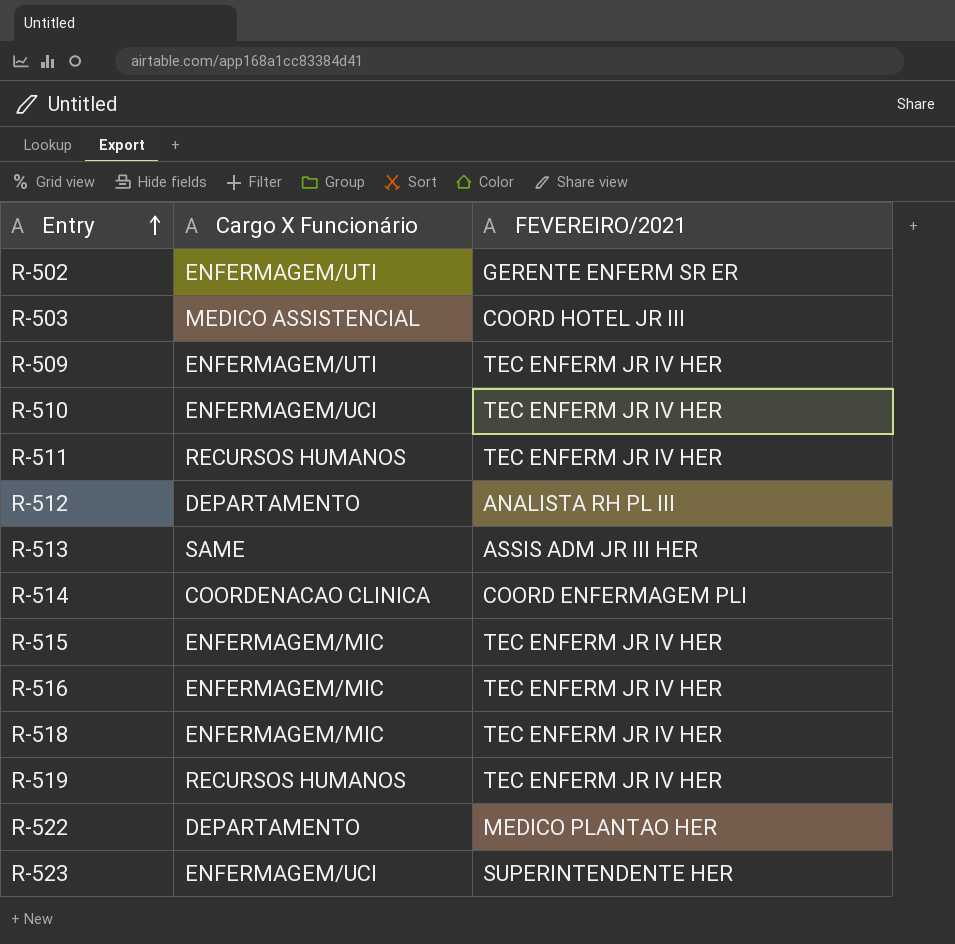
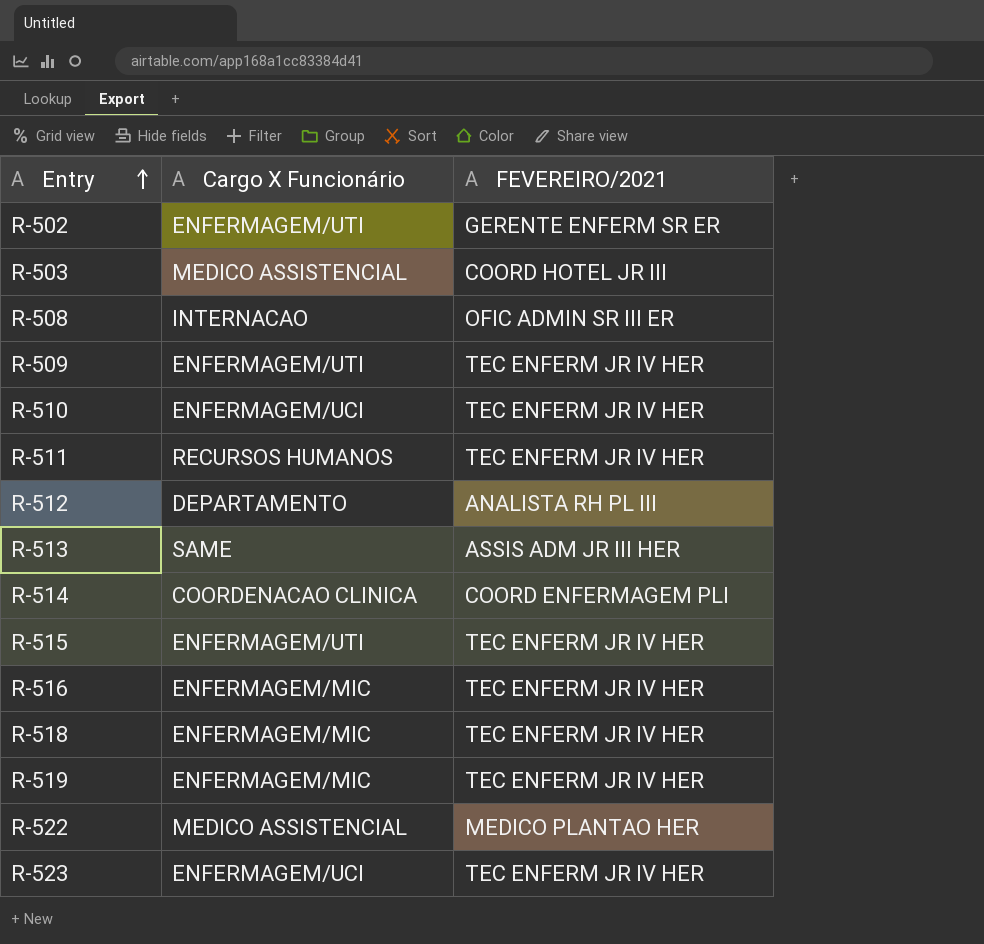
row R-508: none -> INTERNACAO | OFIC ADMIN SR III ER
R-515 | Cargo X Funcionário: ENFERMAGEM/MIC -> ENFERMAGEM/UTI
R-519 | Cargo X Funcionário: RECURSOS HUMANOS -> ENFERMAGEM/MIC
R-522 | Cargo X Funcionário: DEPARTAMENTO -> MEDICO ASSISTENCIAL
R-523 | FEVEREIRO/2021: SUPERINTENDENTE HER -> TEC ENFERM JR IV HER

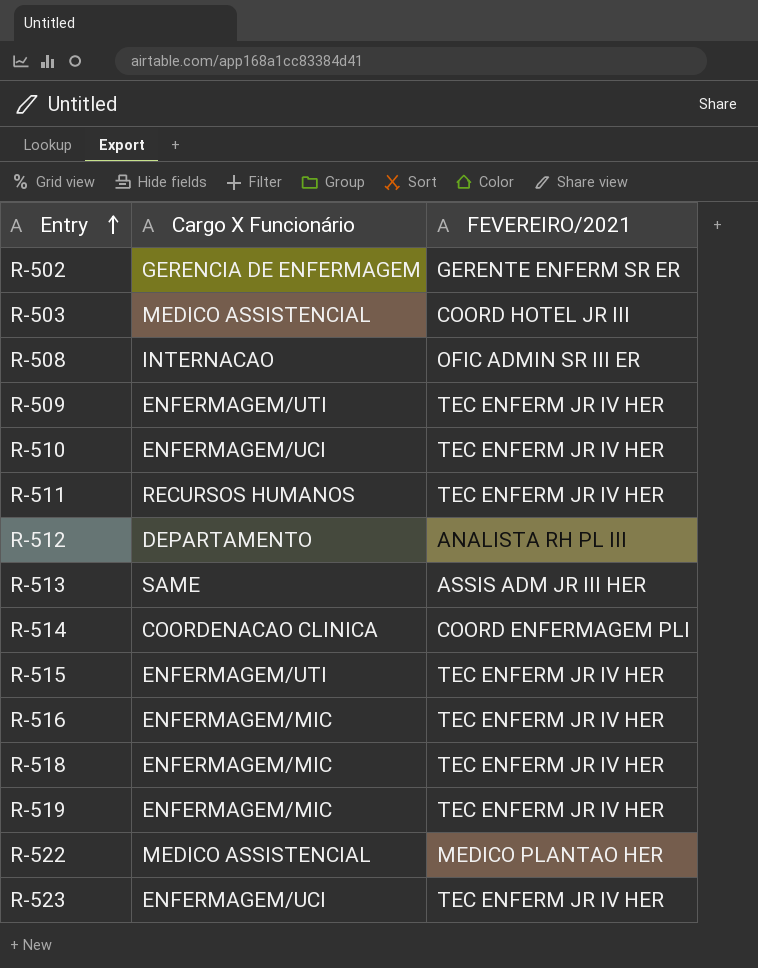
R-502 | Cargo X Funcionário: ENFERMAGEM/UTI -> GERENCIA DE ENFERMAGEM

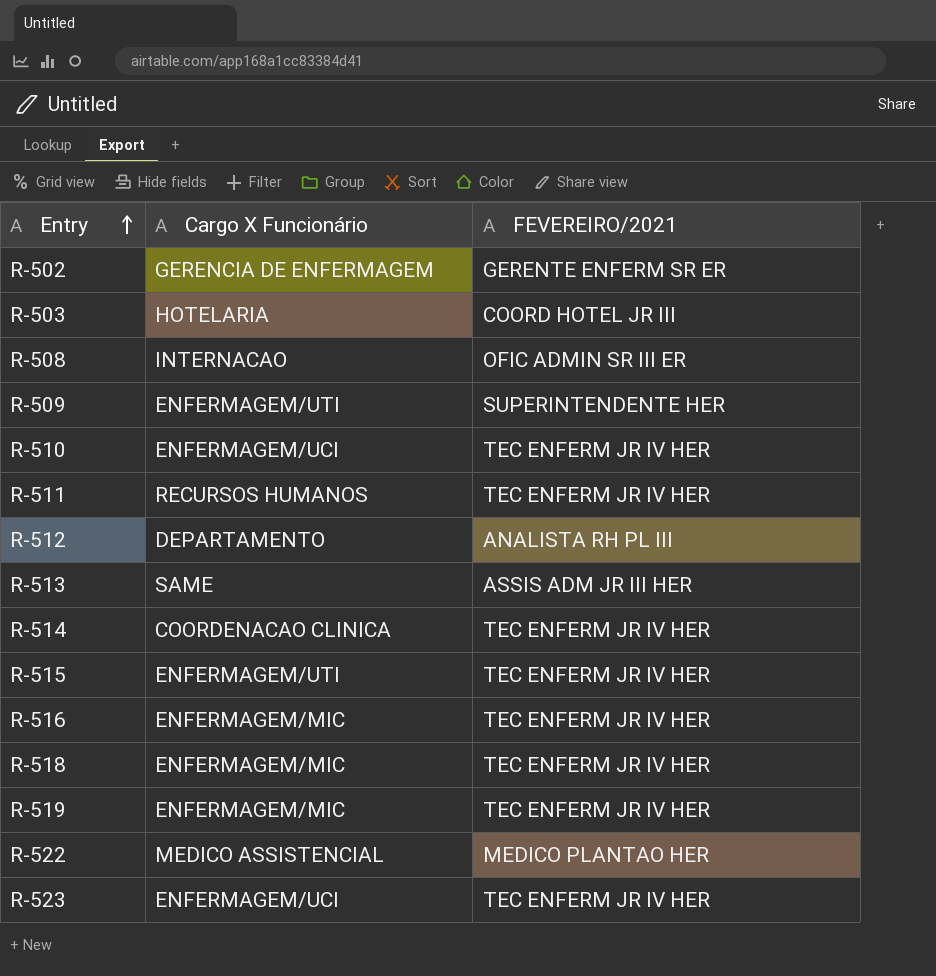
R-503 | Cargo X Funcionário: MEDICO ASSISTENCIAL -> HOTELARIA
R-509 | FEVEREIRO/2021: TEC ENFERM JR IV HER -> SUPERINTENDENTE HER
R-514 | FEVEREIRO/2021: COORD ENFERMAGEM PLI -> TEC ENFERM JR IV HER

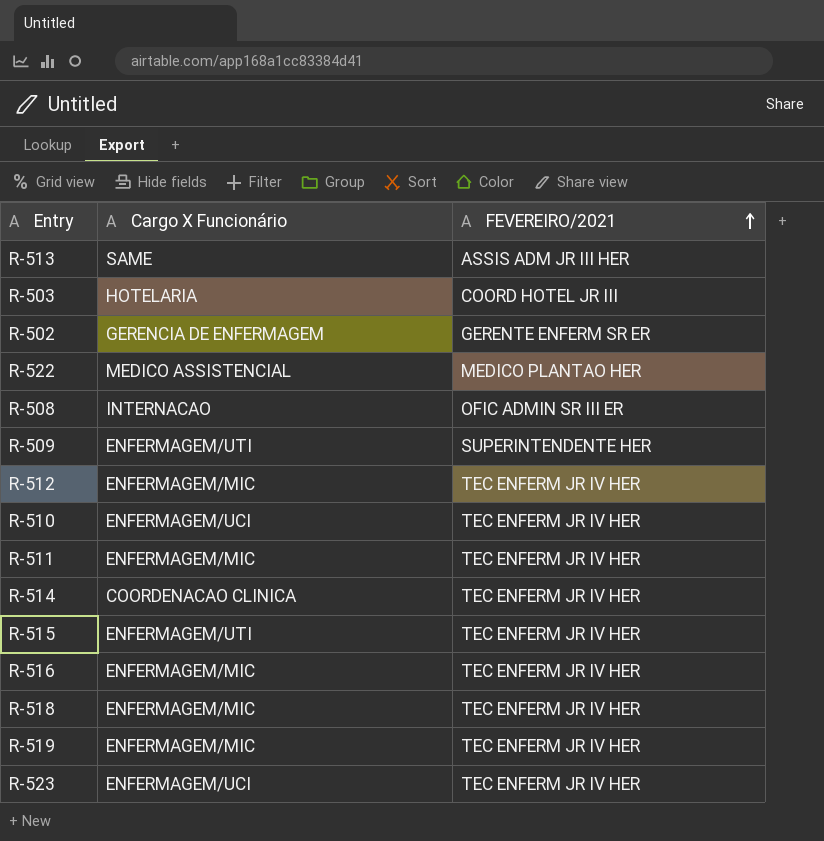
row order: Entry ascending -> FEVEREIRO/2021 ascending
R-512 | Cargo X Funcionário: DEPARTAMENTO -> ENFERMAGEM/MIC
R-512 | FEVEREIRO/2021: ANALISTA RH PL III -> TEC ENFERM JR IV HER
R-511 | Cargo X Funcionário: RECURSOS HUMANOS -> ENFERMAGEM/MIC

